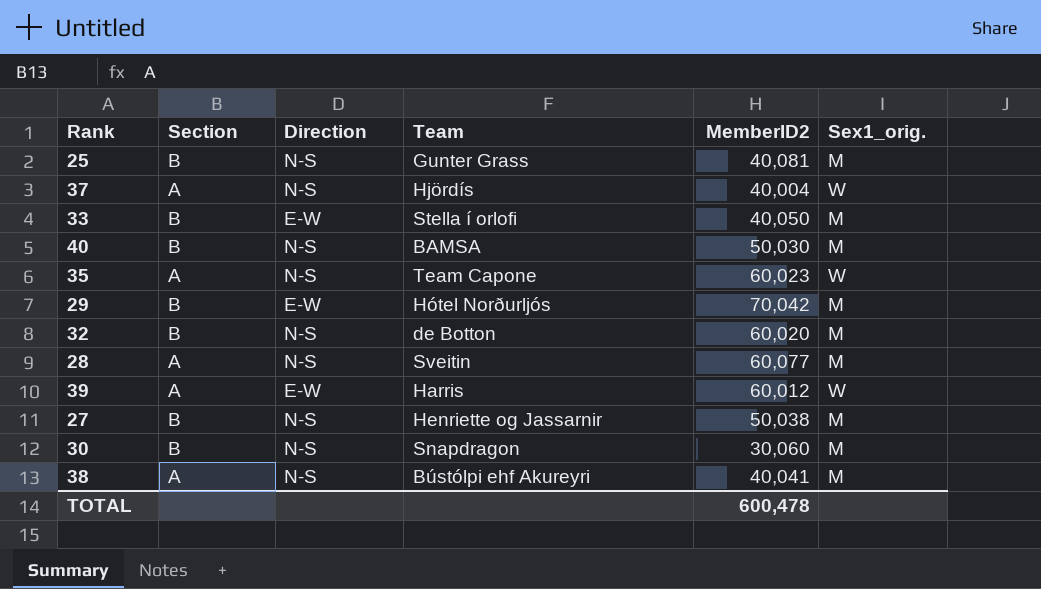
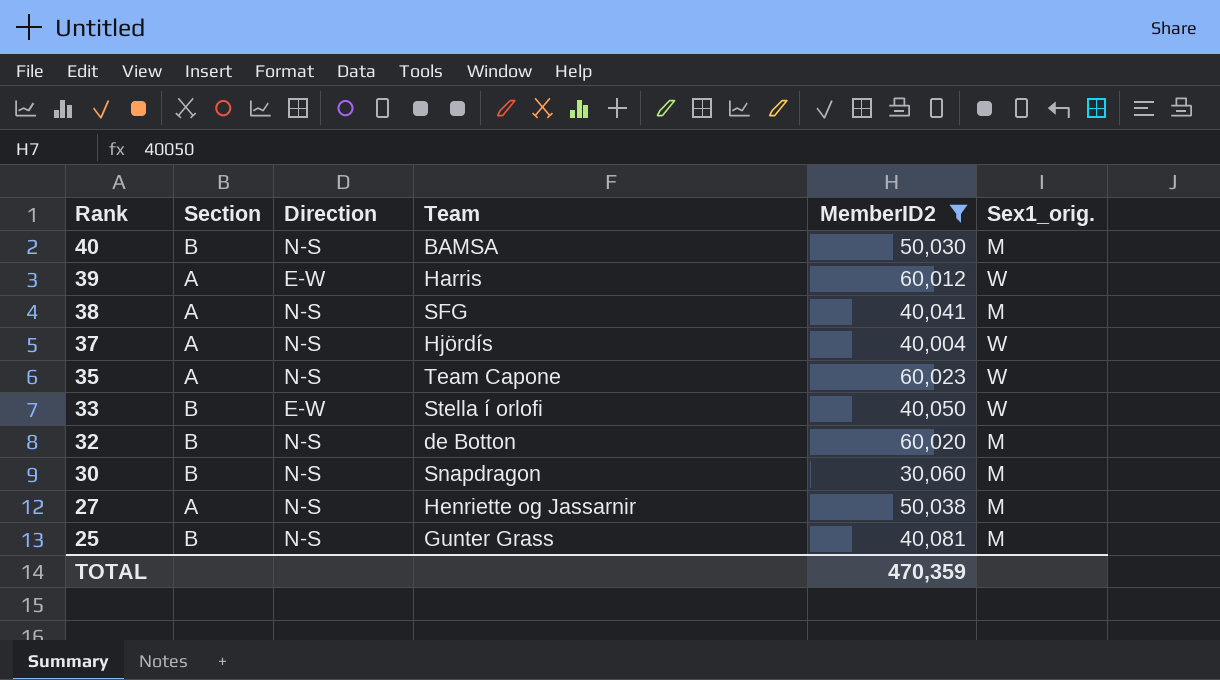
filter: none -> MemberID2 <= 60,023
row order: none -> Rank descending
38 | Team: Bústólpi ehf Akureyri -> SFG
33 | Sex1_orig.: M -> W
27 | Section: B -> A
TOTAL | MemberID2: 600,478 -> 470,359

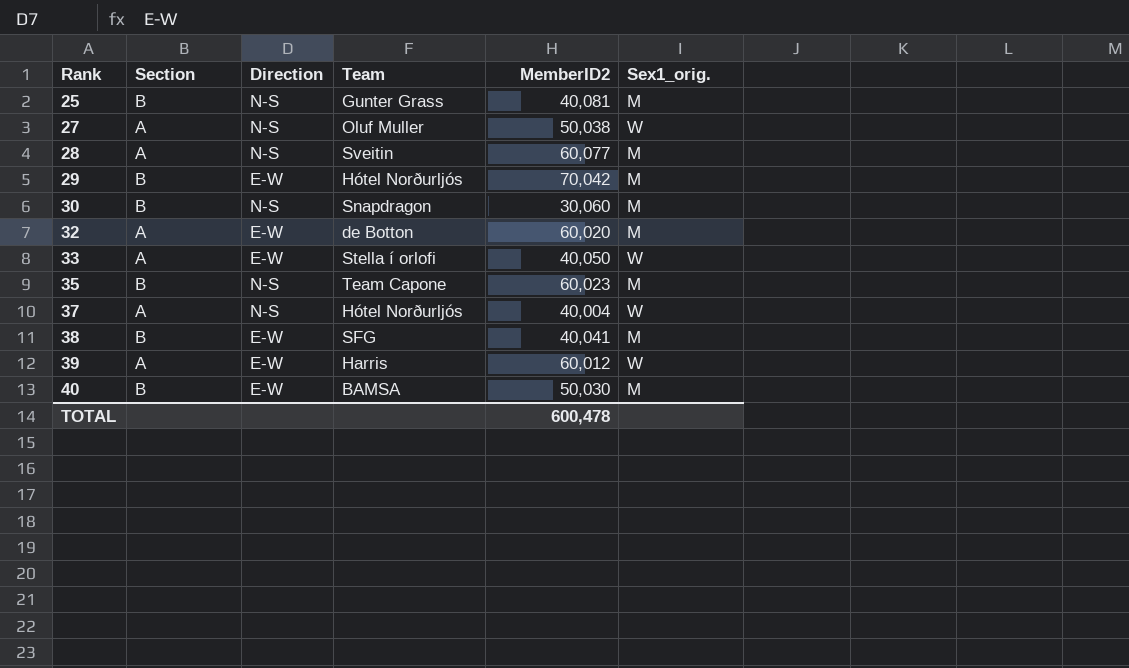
filter: MemberID2 <= 60,023 -> none
row order: Rank descending -> Rank ascending
27 | Team: Henriette og Jassarnir -> Oluf Muller
27 | Sex1_orig.: M -> W
32 | Section: B -> A
32 | Direction: N-S -> E-W
33 | Section: B -> A
35 | Section: A -> B
35 | Sex1_orig.: W -> M
37 | Team: Hjördís -> Hótel Norðurljós
38 | Section: A -> B
38 | Direction: N-S -> E-W
40 | Direction: N-S -> E-W
TOTAL | MemberID2: 470,359 -> 600,478

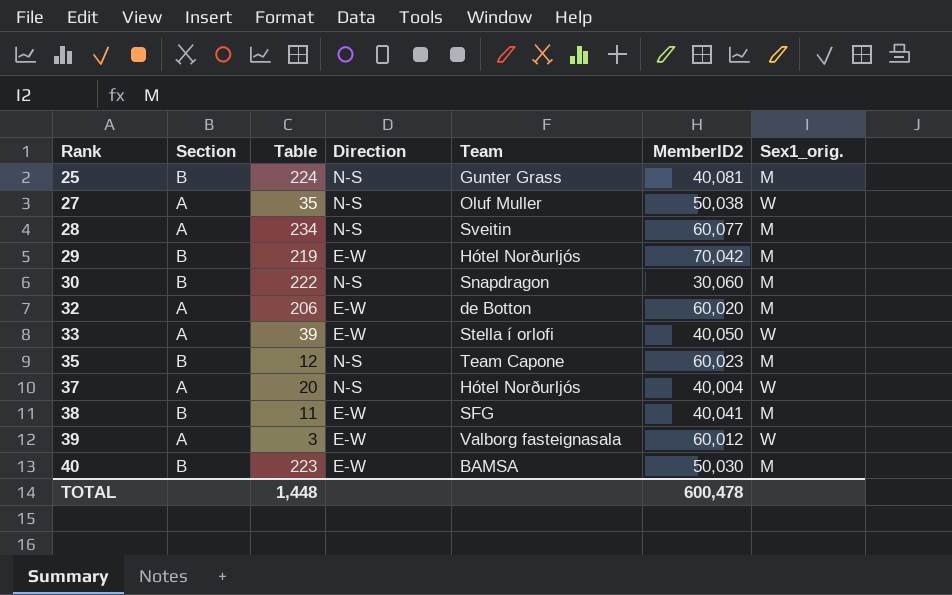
column Table | position: none -> 3
39 | Team: Harris -> Valborg fasteignasala

